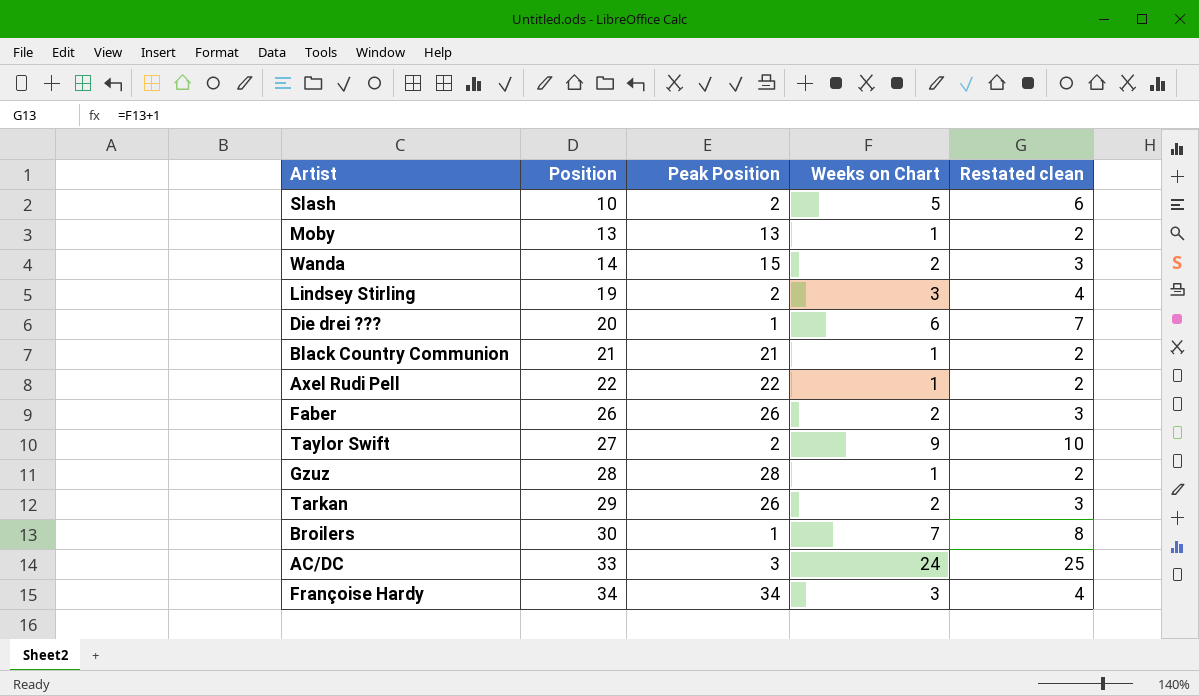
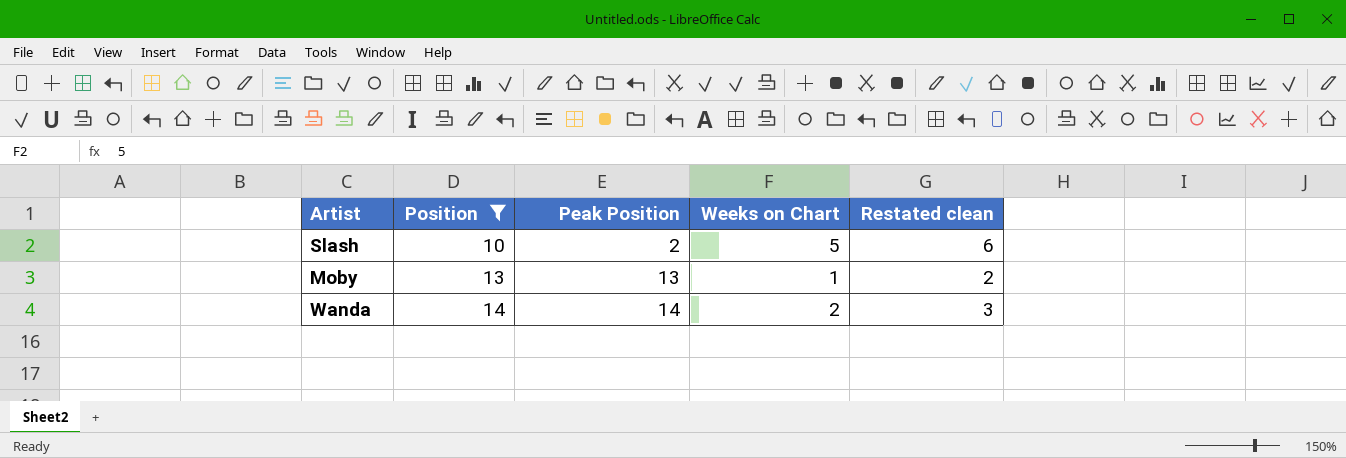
filter: none -> Position <= 14
Wanda | Peak Position: 15 -> 14

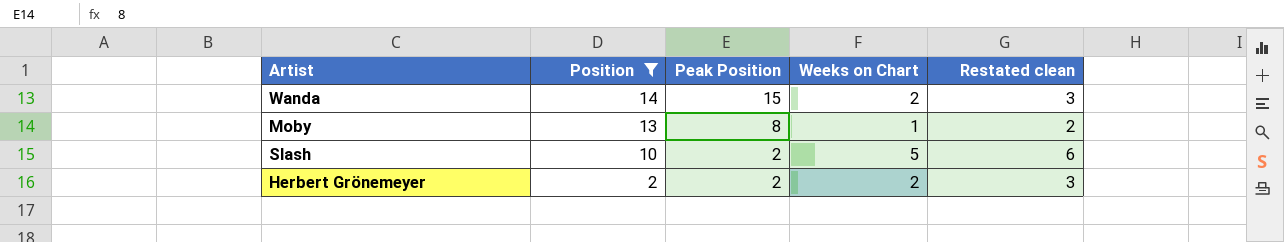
row order: Position ascending -> Position descending
Wanda | Peak Position: 14 -> 15
Moby | Peak Position: 13 -> 8
row Herbert Grönemeyer: none -> 2 | 2 | 2 | 3

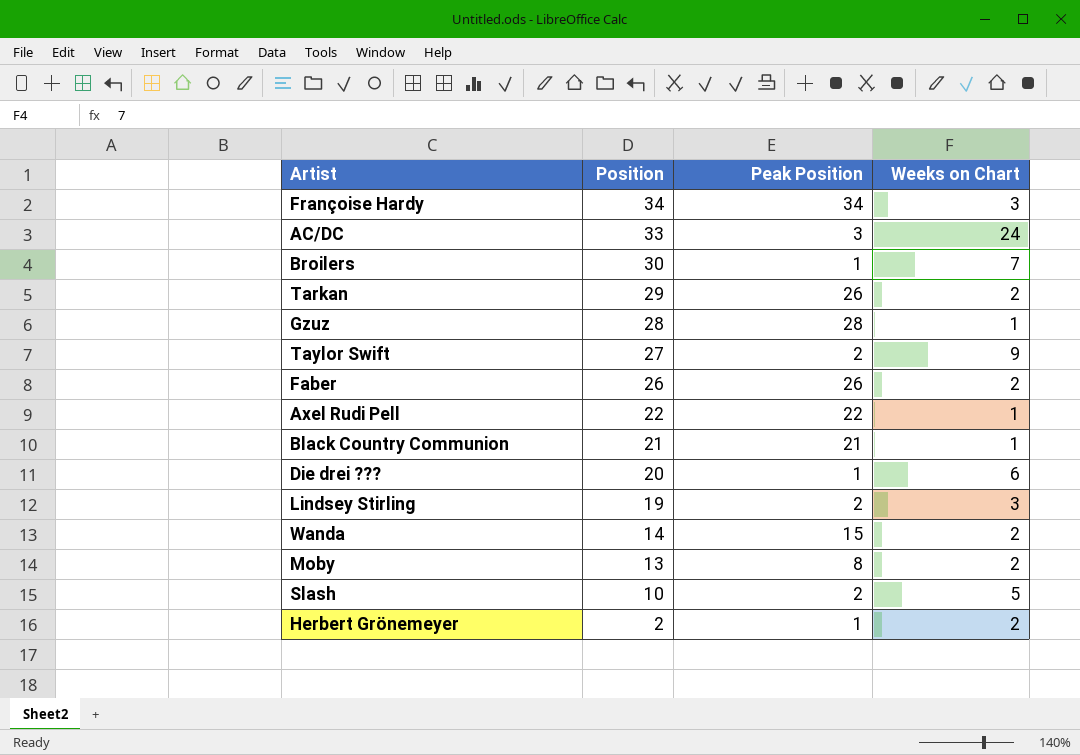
filter: Position <= 14 -> none
column Restated clean | formula: [Weeks on Chart] + 1 -> none
Moby | Weeks on Chart: 1 -> 2
Herbert Grönemeyer | Peak Position: 2 -> 1

